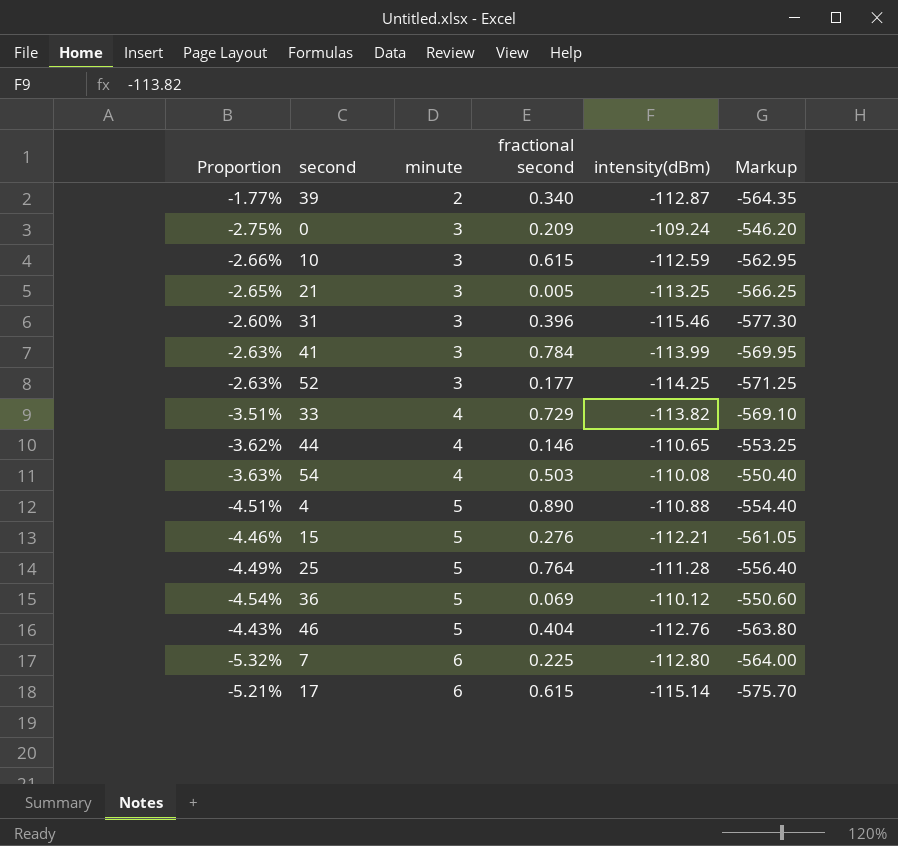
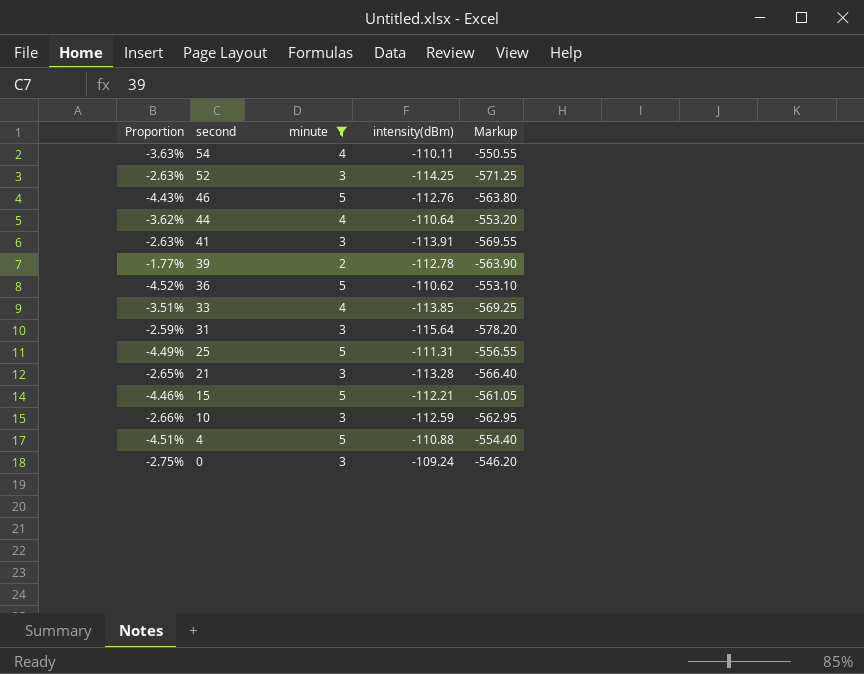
filter: none -> minute != 6
row order: minute ascending -> second descending
column fractional second | position: 4 -> none
54 | intensity(dBm): -110.08 -> -110.11
54 | Markup: -550.40 -> -550.55
44 | intensity(dBm): -110.65 -> -110.64
44 | Markup: -553.25 -> -553.20
41 | intensity(dBm): -113.99 -> -113.91
41 | Markup: -569.95 -> -569.55
39 | intensity(dBm): -112.87 -> -112.78
39 | Markup: -564.35 -> -563.90
36 | Proportion: -4.54% -> -4.52%
36 | intensity(dBm): -110.12 -> -110.62
36 | Markup: -550.60 -> -553.10
33 | intensity(dBm): -113.82 -> -113.85
33 | Markup: -569.10 -> -569.25
31 | Proportion: -2.60% -> -2.59%
31 | intensity(dBm): -115.46 -> -115.64
31 | Markup: -577.30 -> -578.20
25 | intensity(dBm): -111.28 -> -111.31
25 | Markup: -556.40 -> -556.55
21 | intensity(dBm): -113.25 -> -113.28
21 | Markup: -566.25 -> -566.40

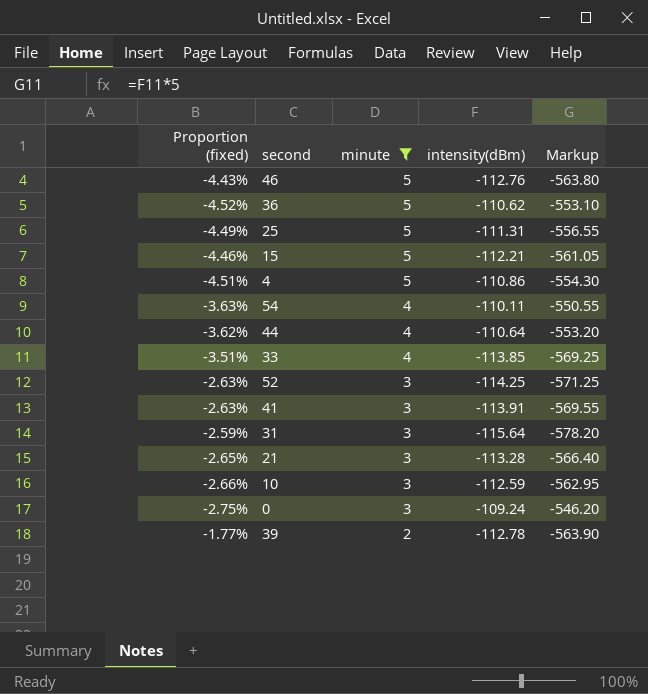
row order: second descending -> minute descending
column name: Proportion -> Proportion (fixed)
4 | intensity(dBm): -110.88 -> -110.86
4 | Markup: -554.40 -> -554.30

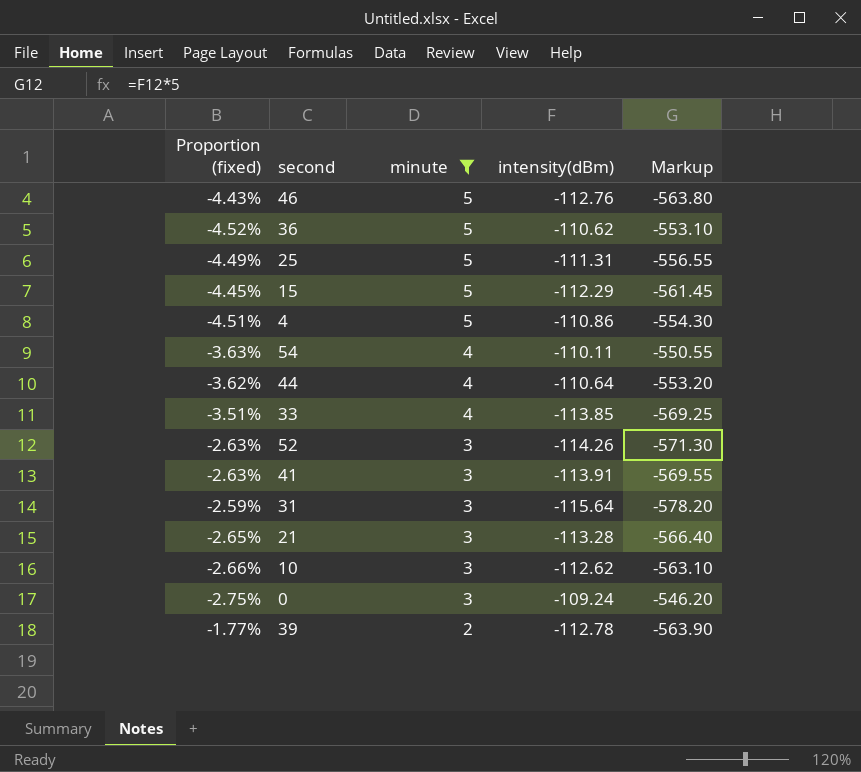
15 | Proportion (fixed): -4.46% -> -4.45%
15 | intensity(dBm): -112.21 -> -112.29
15 | Markup: -561.05 -> -561.45
52 | intensity(dBm): -114.25 -> -114.26
52 | Markup: -571.25 -> -571.30
10 | intensity(dBm): -112.59 -> -112.62
10 | Markup: -562.95 -> -563.10

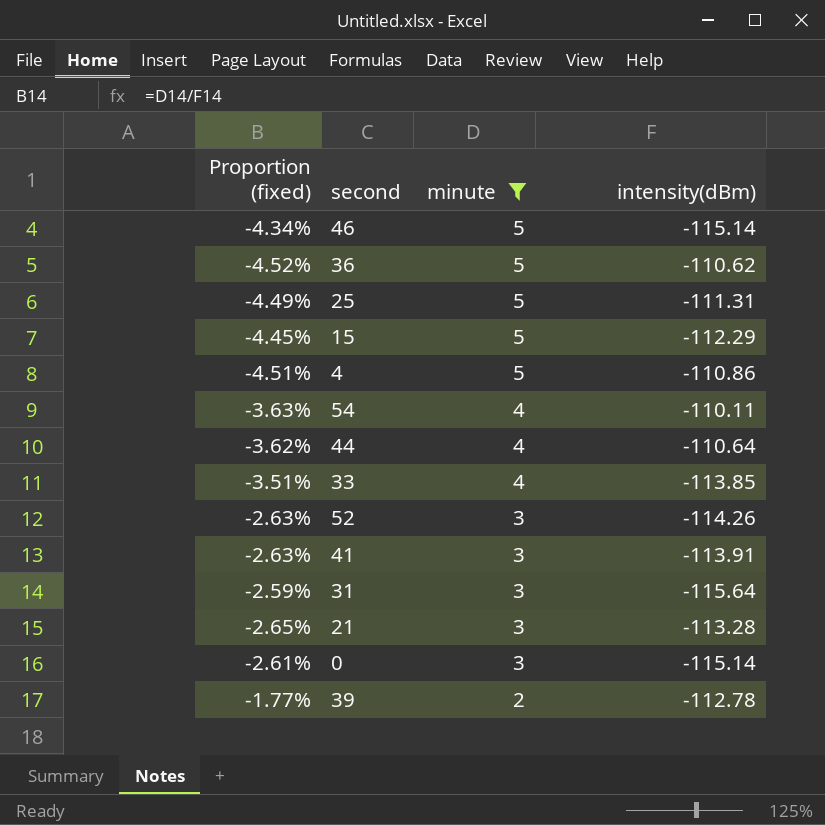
column Markup | formula: [intensity(dBm)] * 5 -> none
row 10: -2.66% | 3 | -112.62 | -563.10 -> none
46 | Proportion (fixed): -4.43% -> -4.34%
46 | intensity(dBm): -112.76 -> -115.14
0 | Proportion (fixed): -2.75% -> -2.61%
0 | intensity(dBm): -109.24 -> -115.14

